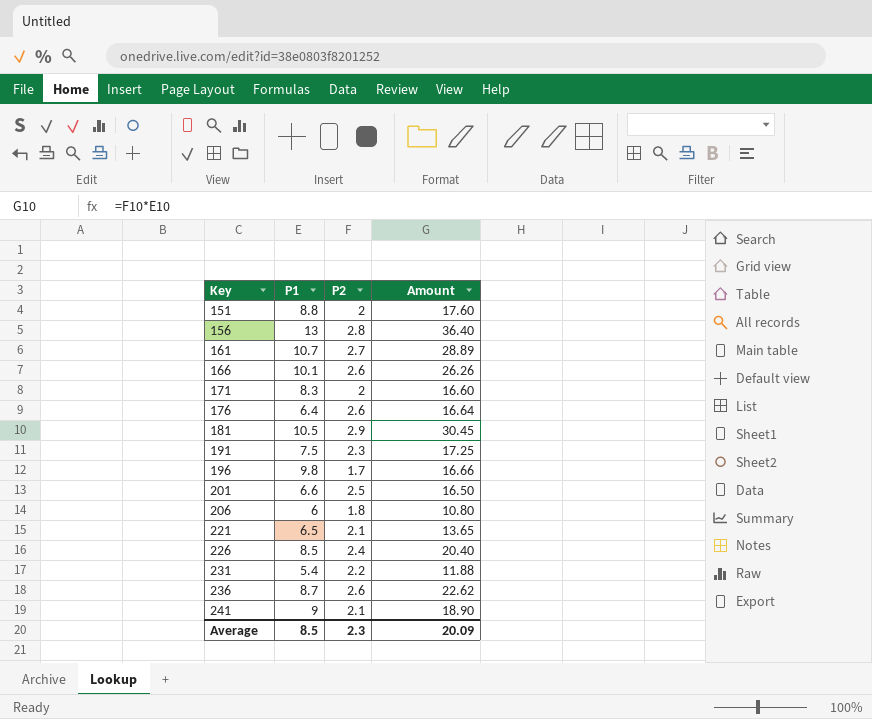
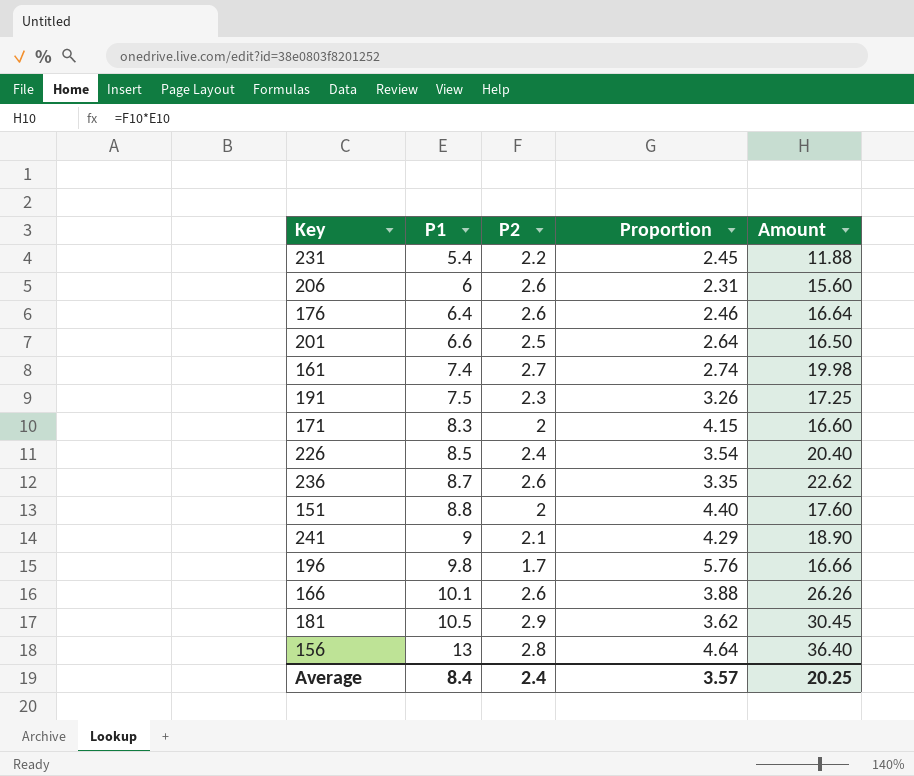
row order: Key ascending -> P1 ascending
column Proportion | formula: none -> [P1] / [P2]
row 221: 6.5 | 2.1 | 13.65 -> none
206 | P2: 1.8 -> 2.6
206 | Amount: 10.80 -> 15.60
161 | P1: 10.7 -> 7.4
161 | Amount: 28.89 -> 19.98
Average | P1: 8.5 -> 8.4
Average | P2: 2.3 -> 2.4
Average | Amount: 20.09 -> 20.25

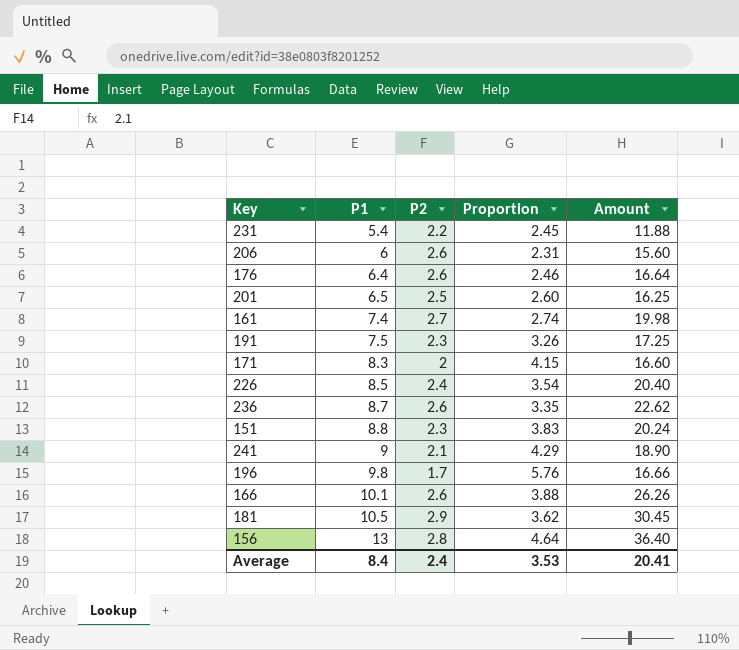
201 | P1: 6.6 -> 6.5
201 | Proportion: 2.64 -> 2.60
201 | Amount: 16.50 -> 16.25
151 | P2: 2 -> 2.3
151 | Proportion: 4.40 -> 3.83
151 | Amount: 17.60 -> 20.24
Average | Proportion: 3.57 -> 3.53
Average | Amount: 20.25 -> 20.41

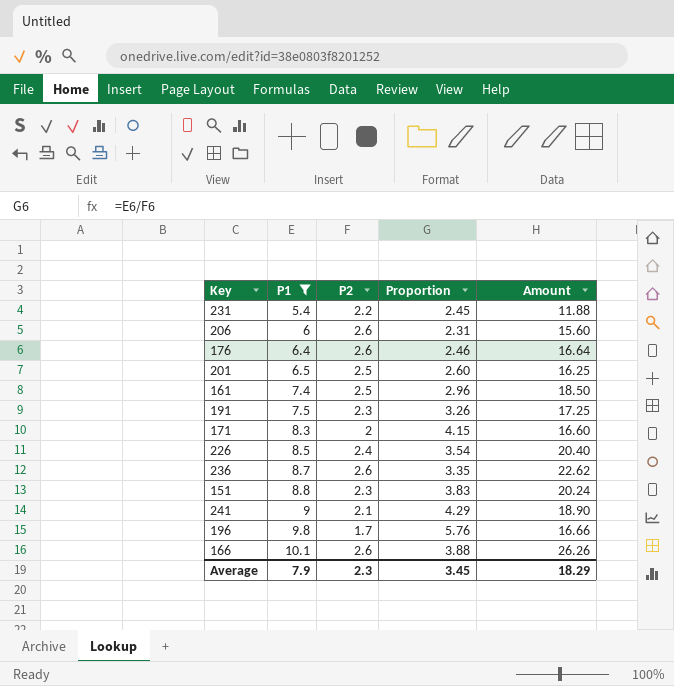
filter: none -> P1 <= 10.1
161 | P2: 2.7 -> 2.5
161 | Proportion: 2.74 -> 2.96
161 | Amount: 19.98 -> 18.50
Average | P1: 8.4 -> 7.9
Average | P2: 2.4 -> 2.3
Average | Proportion: 3.53 -> 3.45
Average | Amount: 20.41 -> 18.29

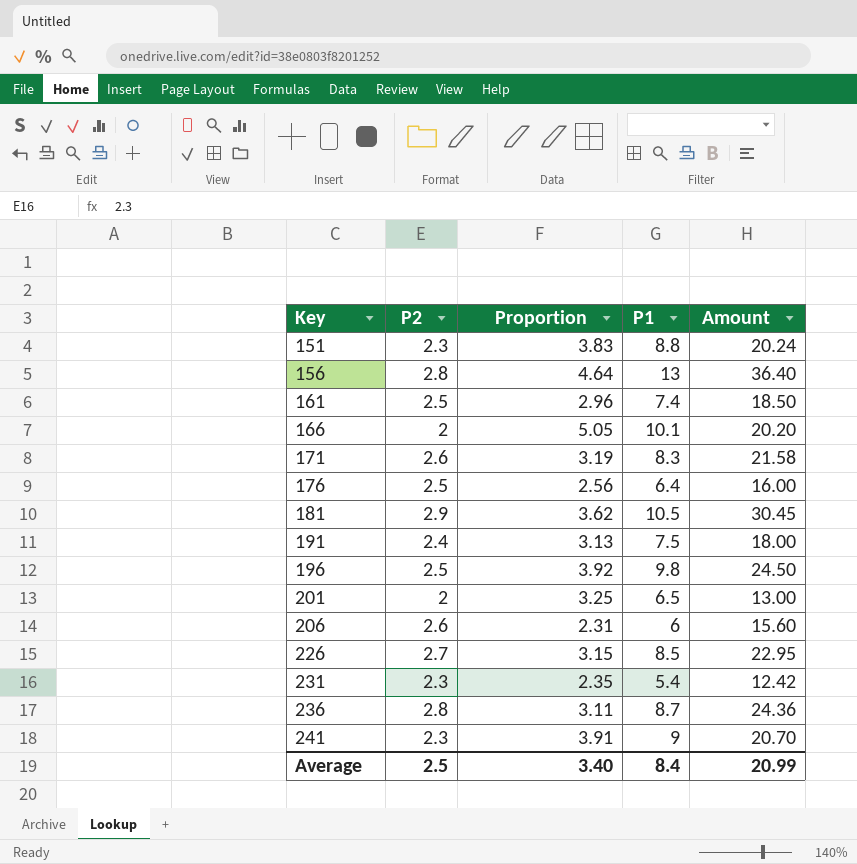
filter: P1 <= 10.1 -> none
row order: P1 ascending -> Key ascending
column P1 | position: 2 -> 4
166 | P2: 2.6 -> 2
166 | Proportion: 3.88 -> 5.05
166 | Amount: 26.26 -> 20.20
171 | P2: 2 -> 2.6
171 | Proportion: 4.15 -> 3.19
171 | Amount: 16.60 -> 21.58
176 | P2: 2.6 -> 2.5
176 | Proportion: 2.46 -> 2.56
176 | Amount: 16.64 -> 16.00
191 | P2: 2.3 -> 2.4
191 | Proportion: 3.26 -> 3.13
191 | Amount: 17.25 -> 18.00
196 | P2: 1.7 -> 2.5
196 | Proportion: 5.76 -> 3.92
196 | Amount: 16.66 -> 24.50
201 | P2: 2.5 -> 2
201 | Proportion: 2.60 -> 3.25
201 | Amount: 16.25 -> 13.00
226 | P2: 2.4 -> 2.7
226 | Proportion: 3.54 -> 3.15
226 | Amount: 20.40 -> 22.95
231 | P2: 2.2 -> 2.3
231 | Proportion: 2.45 -> 2.35
231 | Amount: 11.88 -> 12.42
236 | P2: 2.6 -> 2.8
236 | Proportion: 3.35 -> 3.11
236 | Amount: 22.62 -> 24.36
241 | P2: 2.1 -> 2.3
241 | Proportion: 4.29 -> 3.91
241 | Amount: 18.90 -> 20.70
Average | P2: 2.3 -> 2.5
Average | Proportion: 3.45 -> 3.40
Average | P1: 7.9 -> 8.4
Average | Amount: 18.29 -> 20.99

